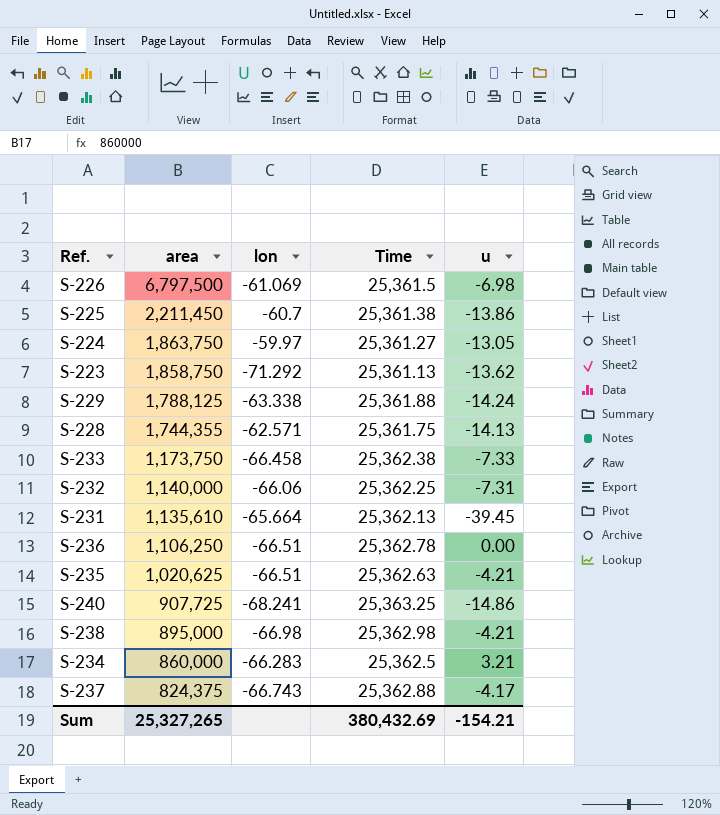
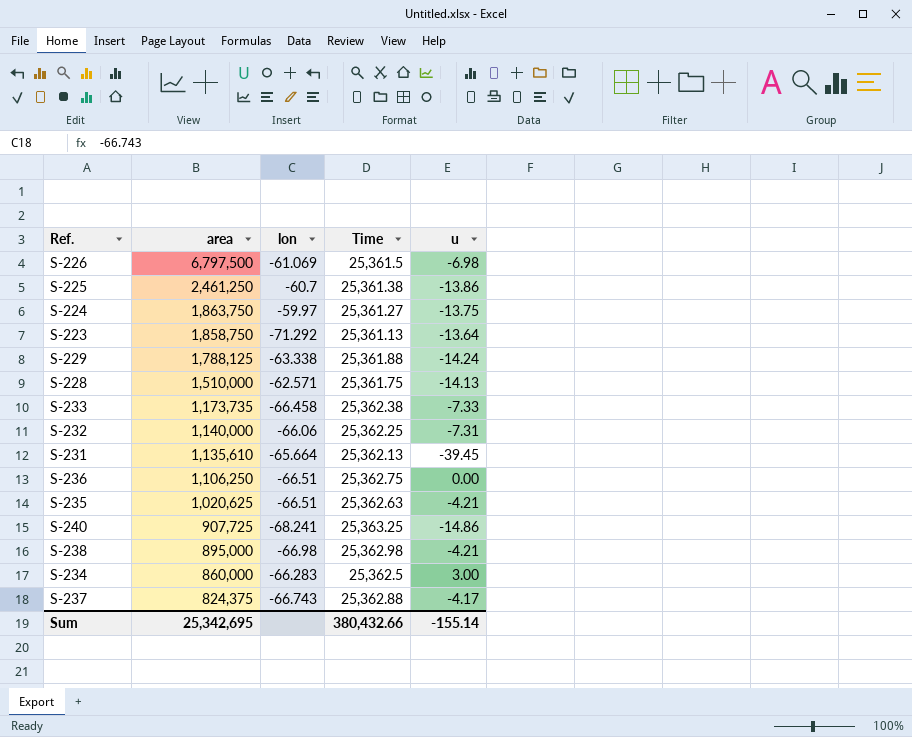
S-225 | area: 2,211,450 -> 2,461,250
S-224 | u: -13.05 -> -13.75
S-223 | u: -13.62 -> -13.64
S-228 | area: 1,744,355 -> 1,510,000
S-233 | area: 1,173,750 -> 1,173,735
S-236 | Time: 25,362.78 -> 25,362.75
S-234 | u: 3.21 -> 3.00
Sum | area: 25,327,265 -> 25,342,695
Sum | Time: 380,432.69 -> 380,432.66
Sum | u: -154.21 -> -155.14

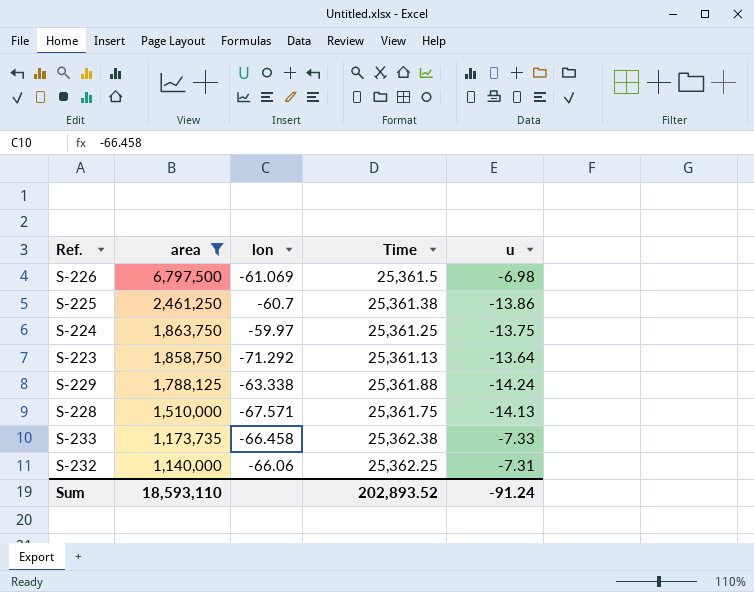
filter: none -> area >= 1,140,000
S-224 | Time: 25,361.27 -> 25,361.25
S-228 | lon: -62.571 -> -67.571
Sum | area: 25,342,695 -> 18,593,110
Sum | Time: 380,432.66 -> 202,893.52
Sum | u: -155.14 -> -91.24

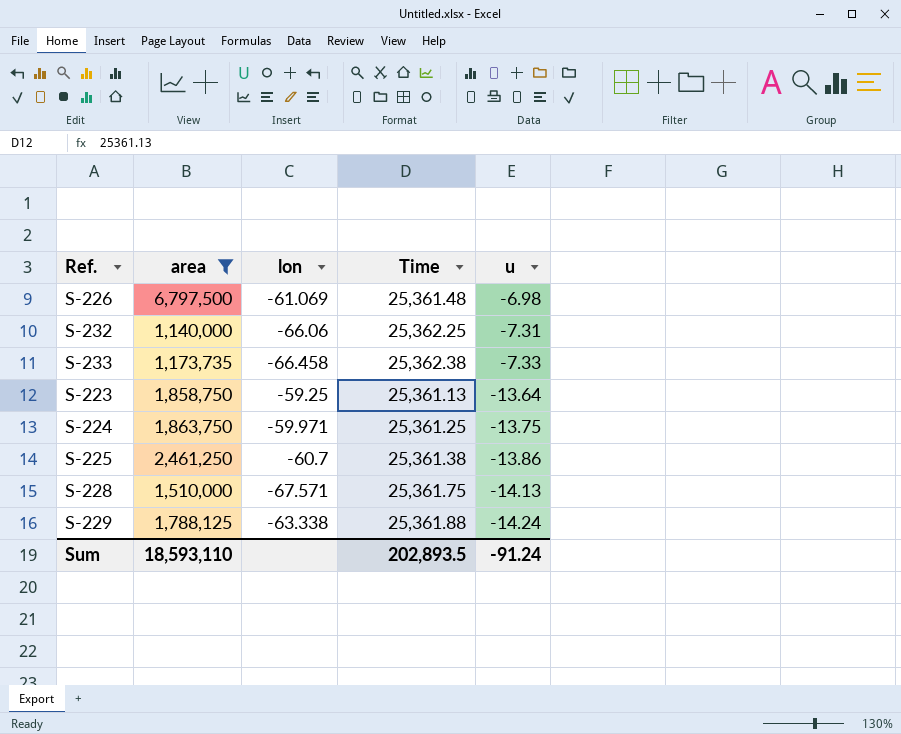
row order: area descending -> u descending
S-226 | Time: 25,361.5 -> 25,361.48
S-223 | lon: -71.292 -> -59.25
S-224 | lon: -59.97 -> -59.971
Sum | Time: 202,893.52 -> 202,893.5

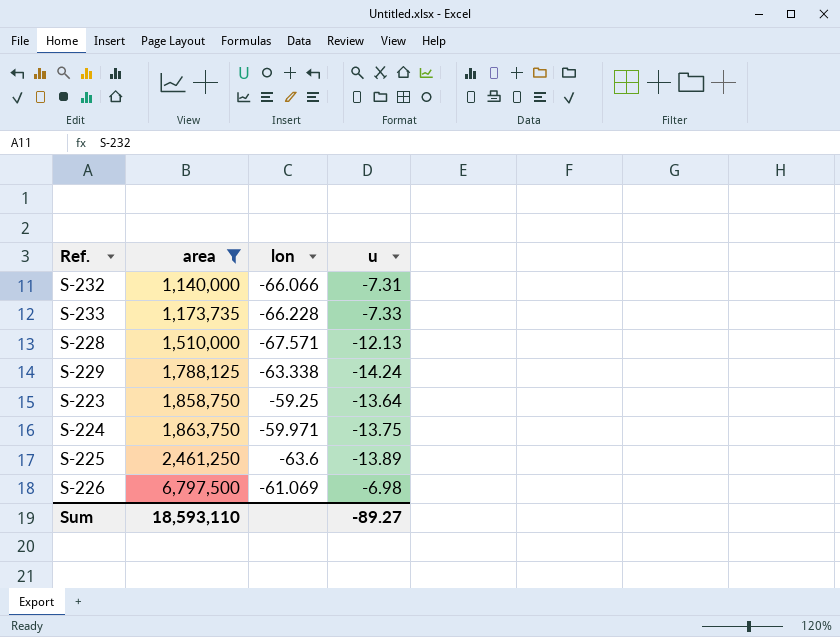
row order: u descending -> area ascending
column Time | position: 4 -> none
S-232 | lon: -66.06 -> -66.066
S-233 | lon: -66.458 -> -66.228
S-228 | u: -14.13 -> -12.13
S-225 | lon: -60.7 -> -63.6
S-225 | u: -13.86 -> -13.89
Sum | u: -91.24 -> -89.27

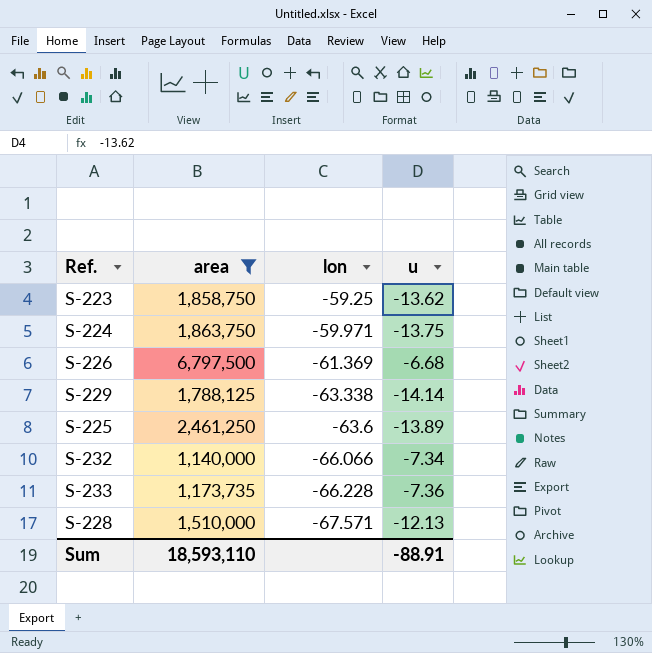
row order: area ascending -> lon descending
S-223 | u: -13.64 -> -13.62
S-226 | lon: -61.069 -> -61.369
S-226 | u: -6.98 -> -6.68
S-229 | u: -14.24 -> -14.14
S-232 | u: -7.31 -> -7.34
S-233 | u: -7.33 -> -7.36
Sum | u: -89.27 -> -88.91

